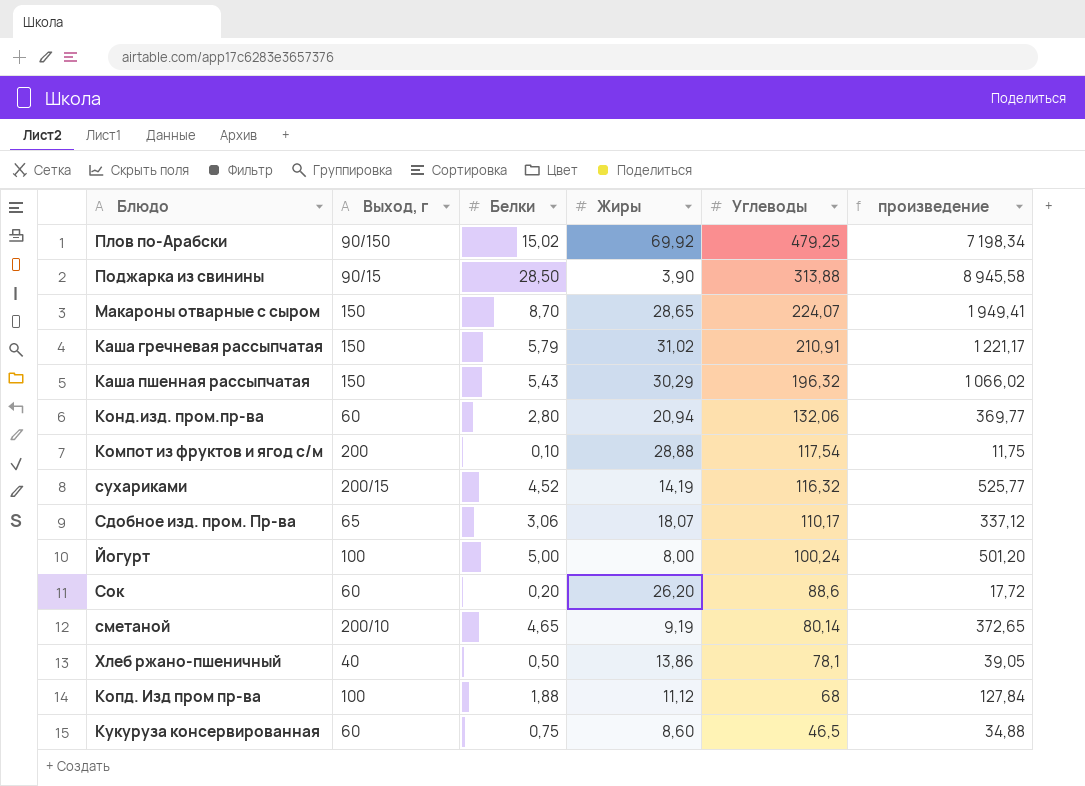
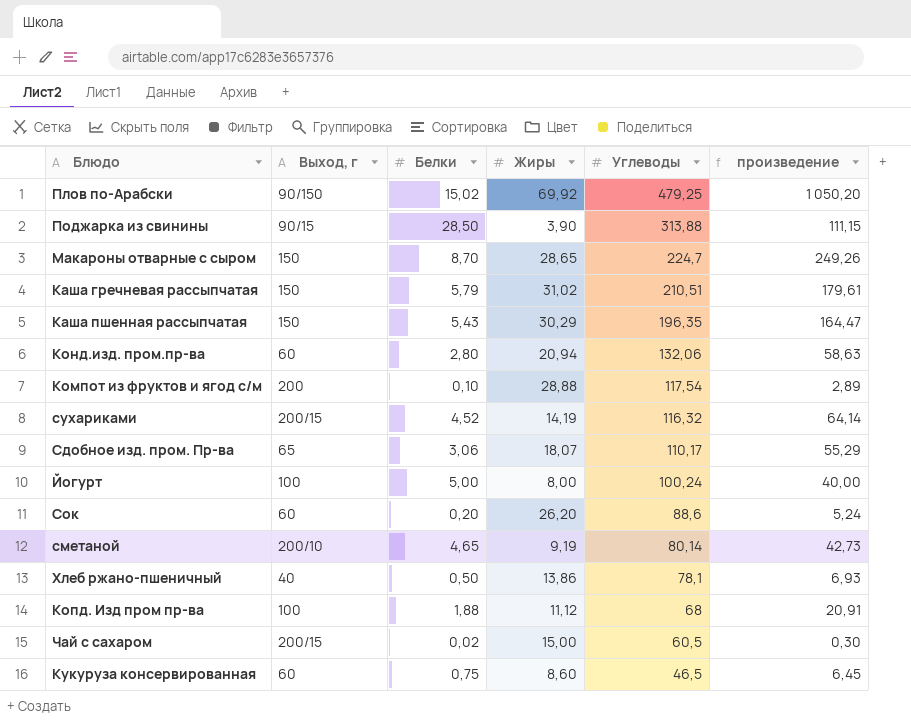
column произведение | formula: [Белки] * [Углеводы] -> [Белки] * [Жиры]
Макароны отварные с сыром | Углеводы: 224,07 -> 224,7
Каша гречневая рассыпчатая | Углеводы: 210,91 -> 210,51
Каша пшенная рассыпчатая | Углеводы: 196,32 -> 196,35
row Чай с сахаром: none -> 200/15 | 0,02 | 15,00 | 60,5 | 0,30

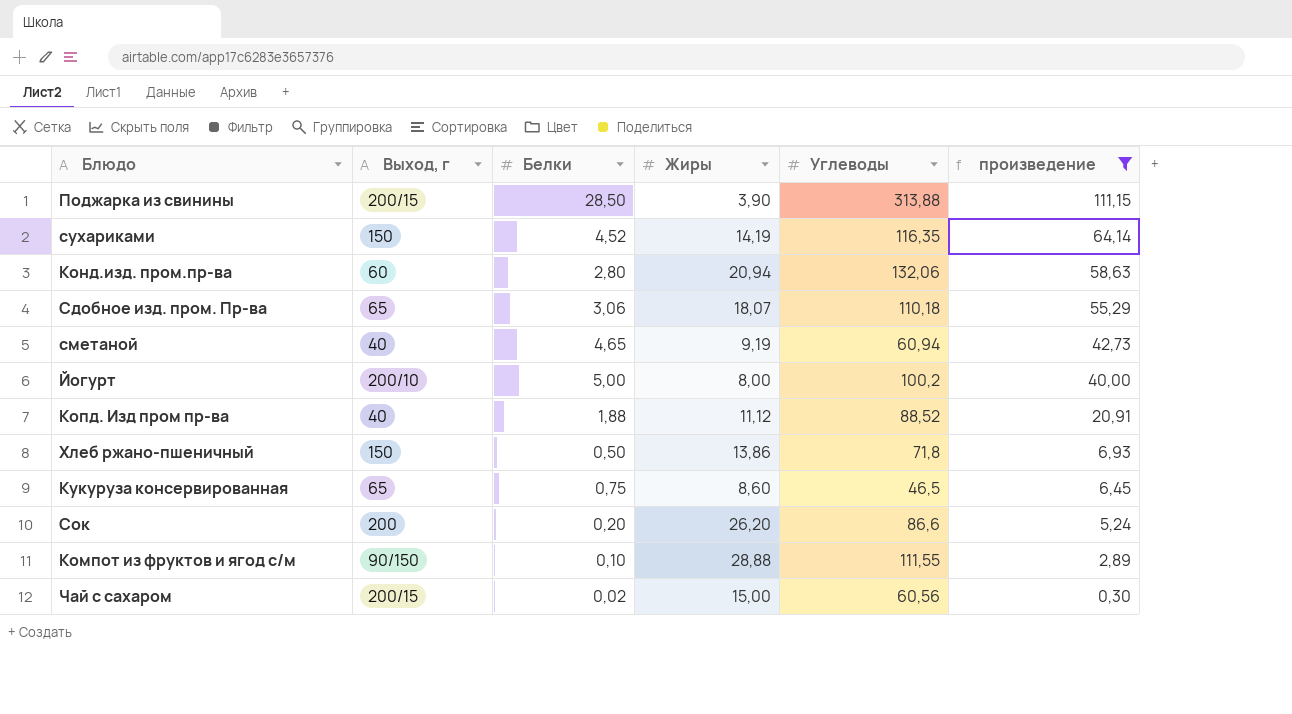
filter: none -> произведение <= 111,15
row order: Углеводы descending -> произведение descending
Поджарка из свинины | Выход, г: 90/15 -> 200/15
сухариками | Выход, г: 200/15 -> 150
сухариками | Углеводы: 116,32 -> 116,35
Сдобное изд. пром. Пр-ва | Углеводы: 110,17 -> 110,18
сметаной | Выход, г: 200/10 -> 40
сметаной | Углеводы: 80,14 -> 60,94
Йогурт | Выход, г: 100 -> 200/10
Йогурт | Углеводы: 100,24 -> 100,2
Копд. Изд пром пр-ва | Выход, г: 100 -> 40
Копд. Изд пром пр-ва | Углеводы: 68 -> 88,52
Хлеб ржано-пшеничный | Выход, г: 40 -> 150
Хлеб ржано-пшеничный | Углеводы: 78,1 -> 71,8
Кукуруза консервированная | Выход, г: 60 -> 65
Сок | Выход, г: 60 -> 200
Сок | Углеводы: 88,6 -> 86,6
Компот из фруктов и ягод с/м | Выход, г: 200 -> 90/150
Компот из фруктов и ягод с/м | Углеводы: 117,54 -> 111,55
Чай с сахаром | Углеводы: 60,5 -> 60,56

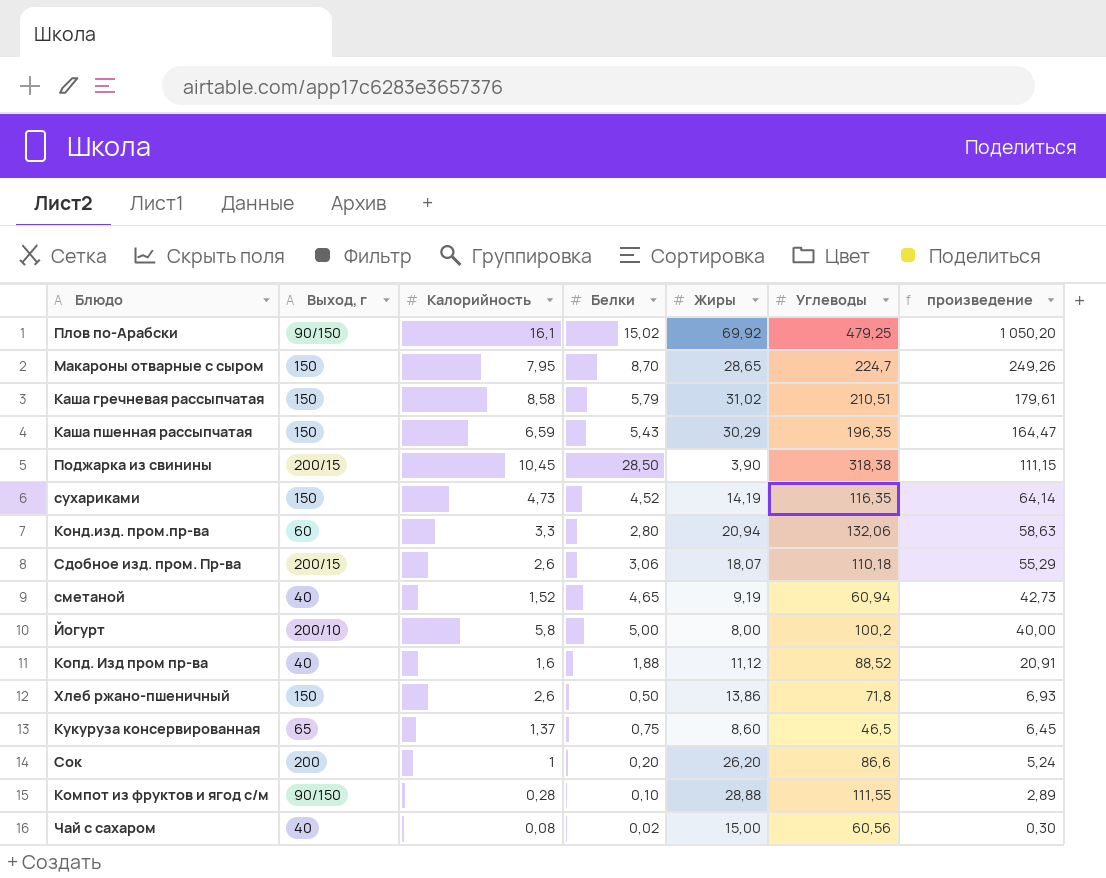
filter: произведение <= 111,15 -> none
column Калорийность | position: none -> 3
Поджарка из свинины | Углеводы: 313,88 -> 318,38
Сдобное изд. пром. Пр-ва | Выход, г: 65 -> 200/15
Чай с сахаром | Выход, г: 200/15 -> 40

